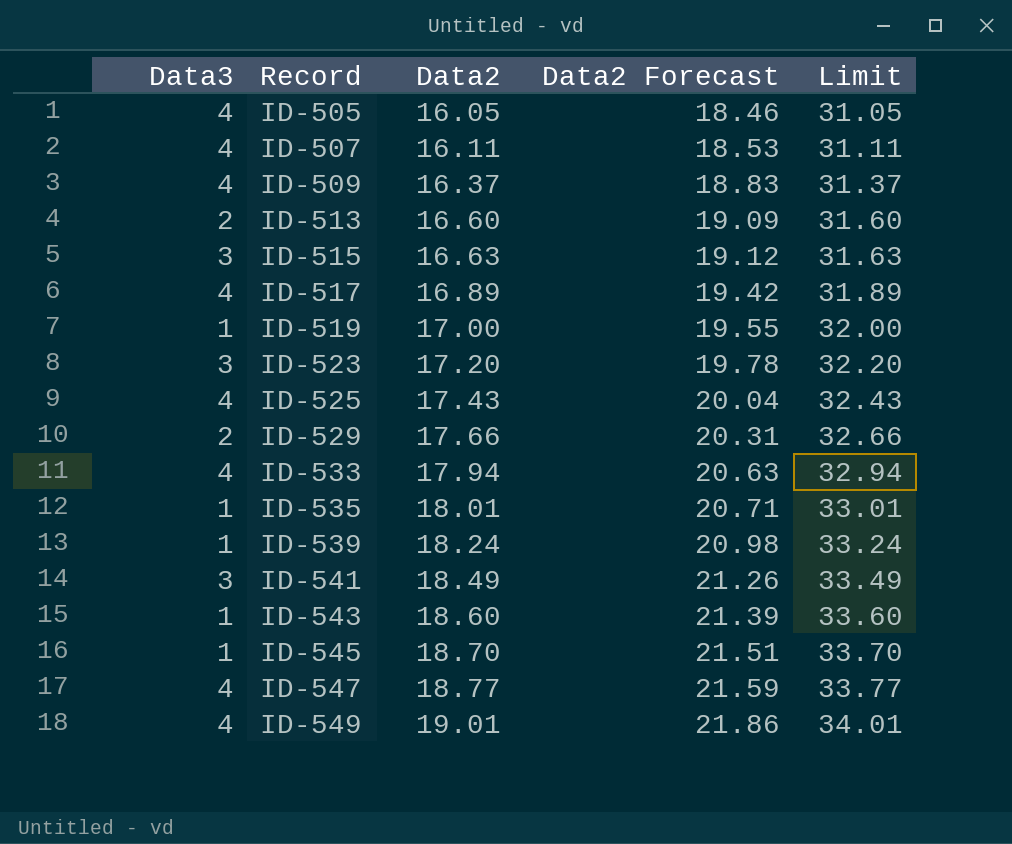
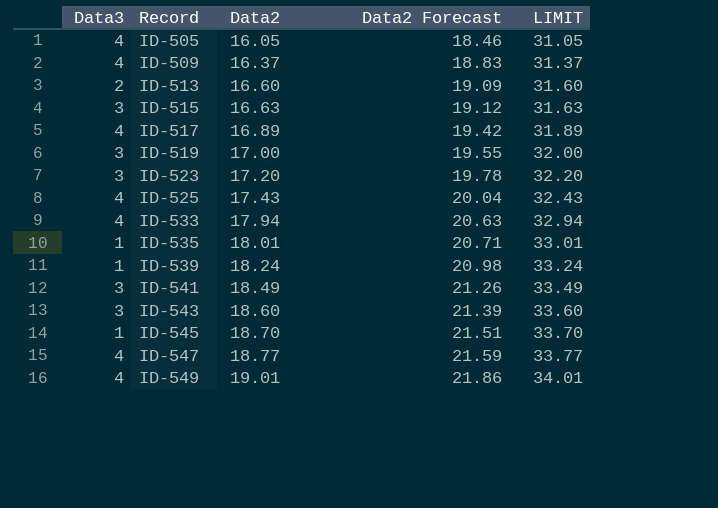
column name: Limit -> LIMIT
row ID-507: 4 | 16.11 | 18.53 | 31.11 -> none
row ID-529: 2 | 17.66 | 20.31 | 32.66 -> none
ID-519 | Data3: 1 -> 3
ID-543 | Data3: 1 -> 3

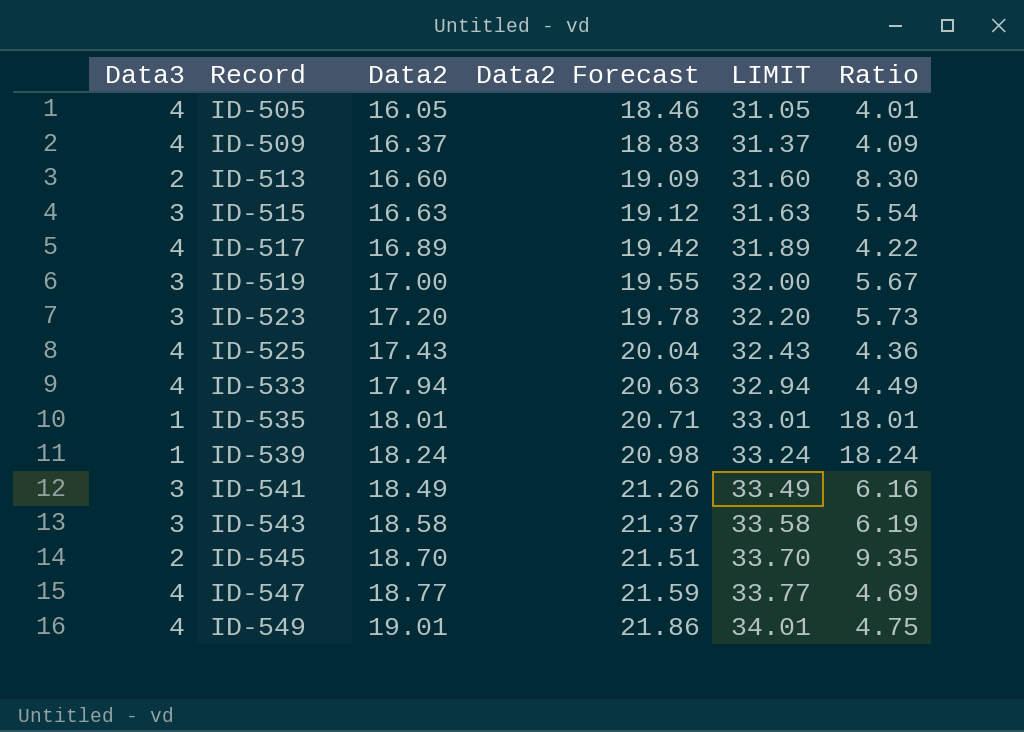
column Ratio | formula: none -> [Data2] / [Data3]
ID-543 | Data2: 18.60 -> 18.58
ID-543 | Data2 Forecast: 21.39 -> 21.37
ID-543 | LIMIT: 33.60 -> 33.58
ID-545 | Data3: 1 -> 2

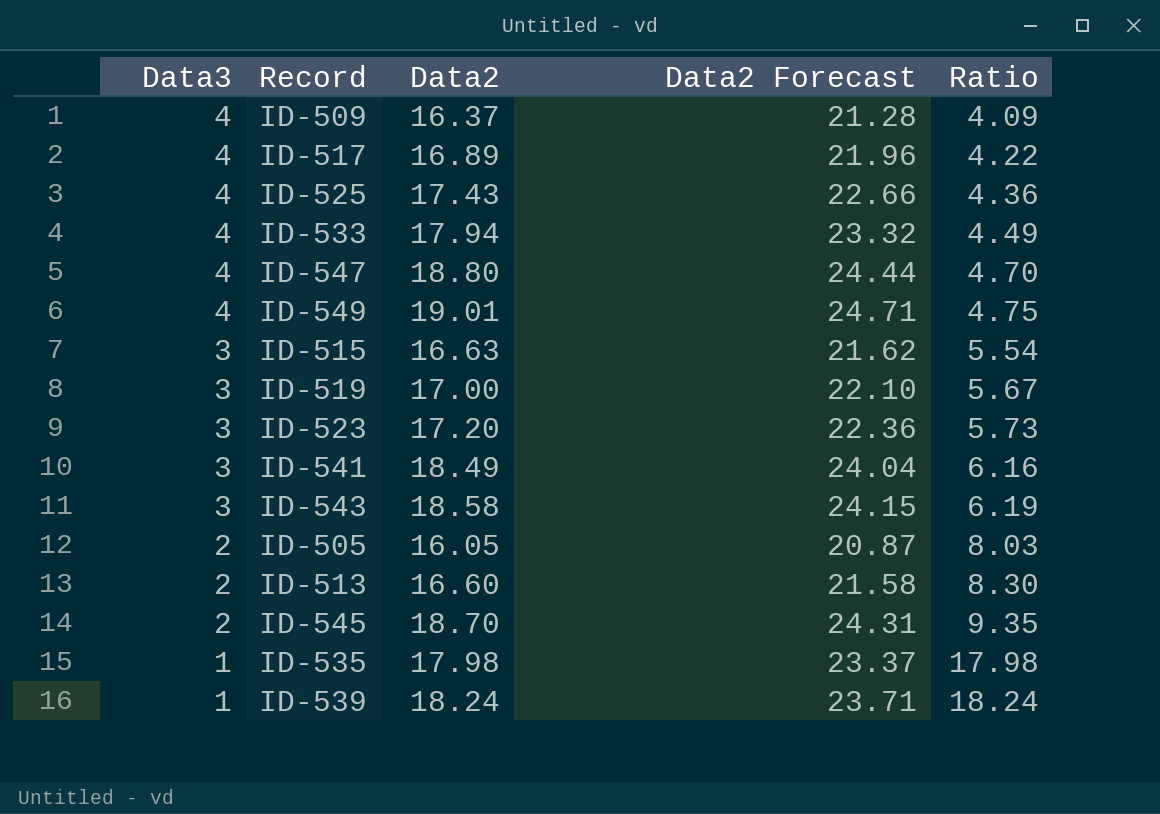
row order: Record ascending -> Data3 descending
column LIMIT | formula: [Data2] + 15 -> none
column Data2 Forecast | formula: [Data2] * 1.15 -> [Data2] * 1.3
ID-547 | Data2: 18.77 -> 18.80
ID-547 | Ratio: 4.69 -> 4.70
ID-505 | Data3: 4 -> 2
ID-505 | Ratio: 4.01 -> 8.03
ID-535 | Data2: 18.01 -> 17.98
ID-535 | Ratio: 18.01 -> 17.98

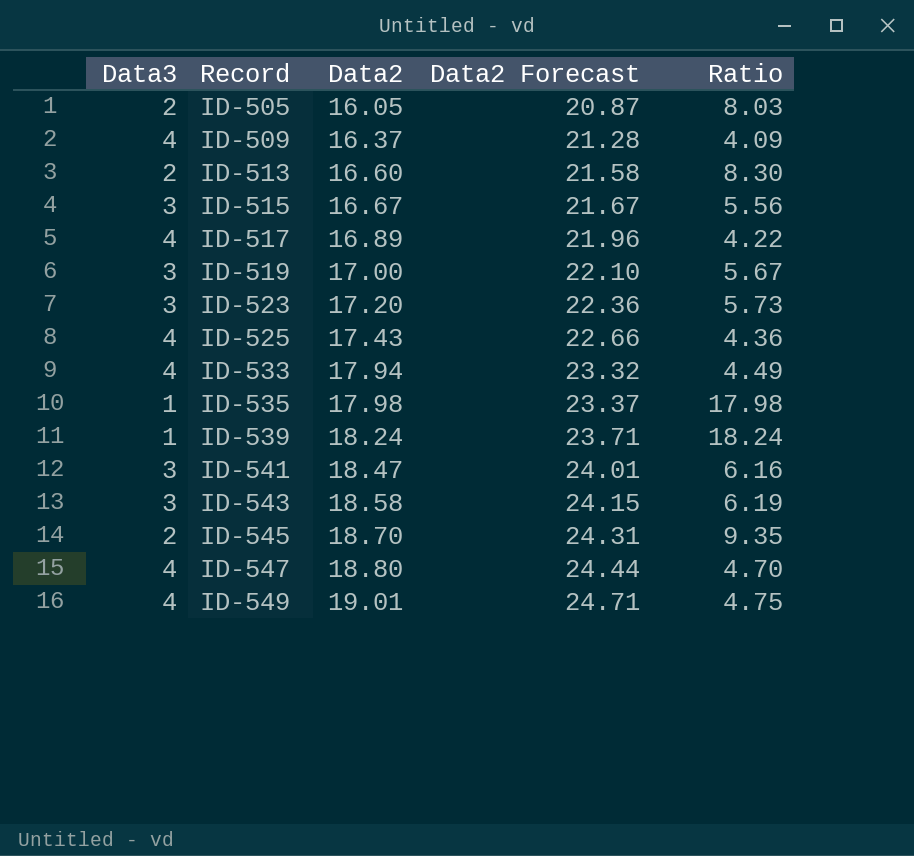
row order: Data3 descending -> Record ascending
ID-515 | Data2: 16.63 -> 16.67
ID-515 | Data2 Forecast: 21.62 -> 21.67
ID-515 | Ratio: 5.54 -> 5.56
ID-541 | Data2: 18.49 -> 18.47
ID-541 | Data2 Forecast: 24.04 -> 24.01

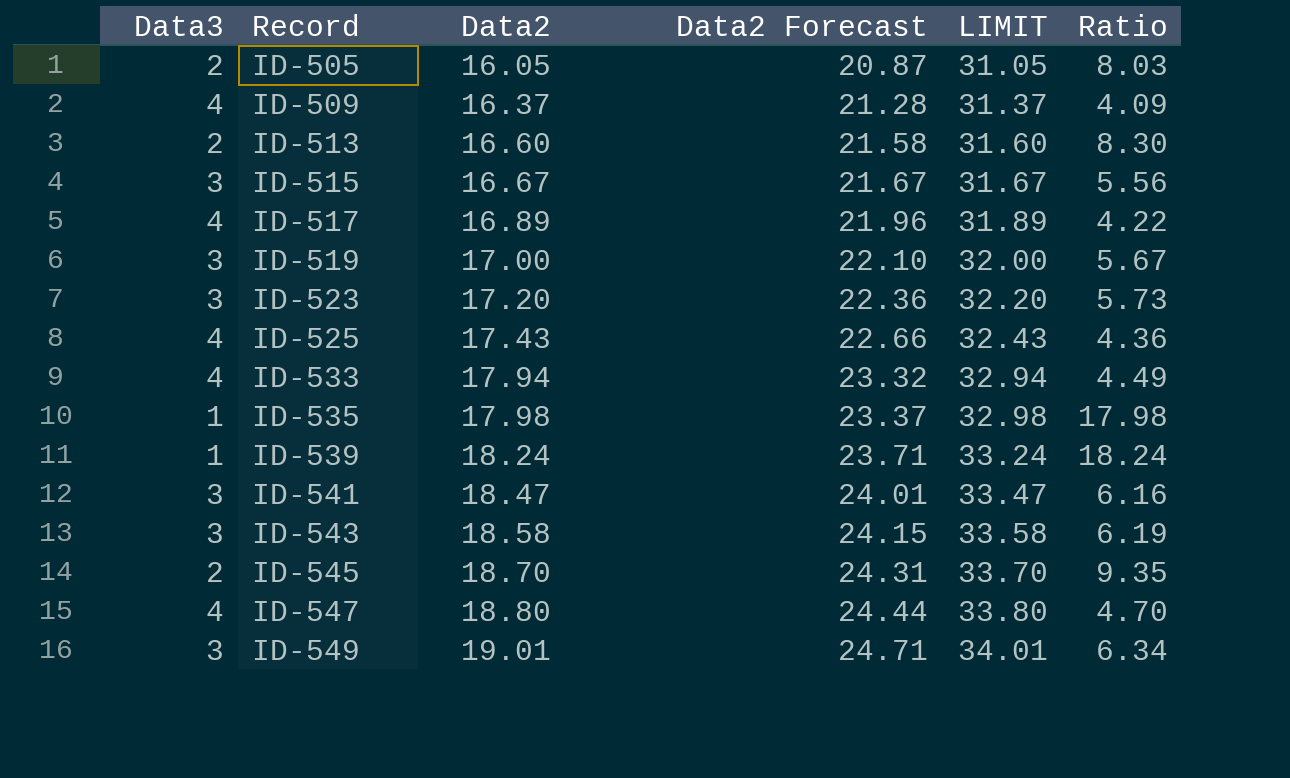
column LIMIT | formula: none -> [Data2] + 15
ID-549 | Data3: 4 -> 3
ID-549 | Ratio: 4.75 -> 6.34

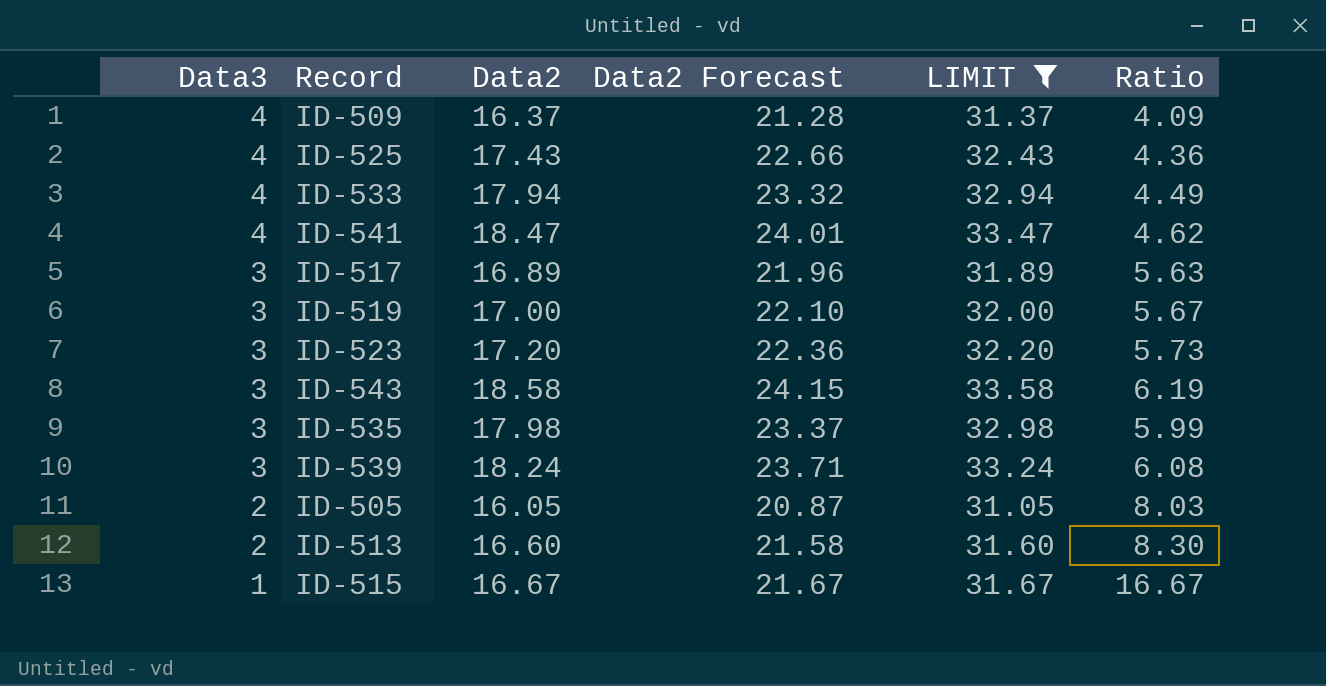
filter: none -> LIMIT <= 33.58
row order: Record ascending -> Data3 descending
ID-541 | Data3: 3 -> 4
ID-541 | Ratio: 6.16 -> 4.62
ID-517 | Data3: 4 -> 3
ID-517 | Ratio: 4.22 -> 5.63
ID-535 | Data3: 1 -> 3
ID-535 | Ratio: 17.98 -> 5.99
ID-539 | Data3: 1 -> 3
ID-539 | Ratio: 18.24 -> 6.08
ID-515 | Data3: 3 -> 1
ID-515 | Ratio: 5.56 -> 16.67

